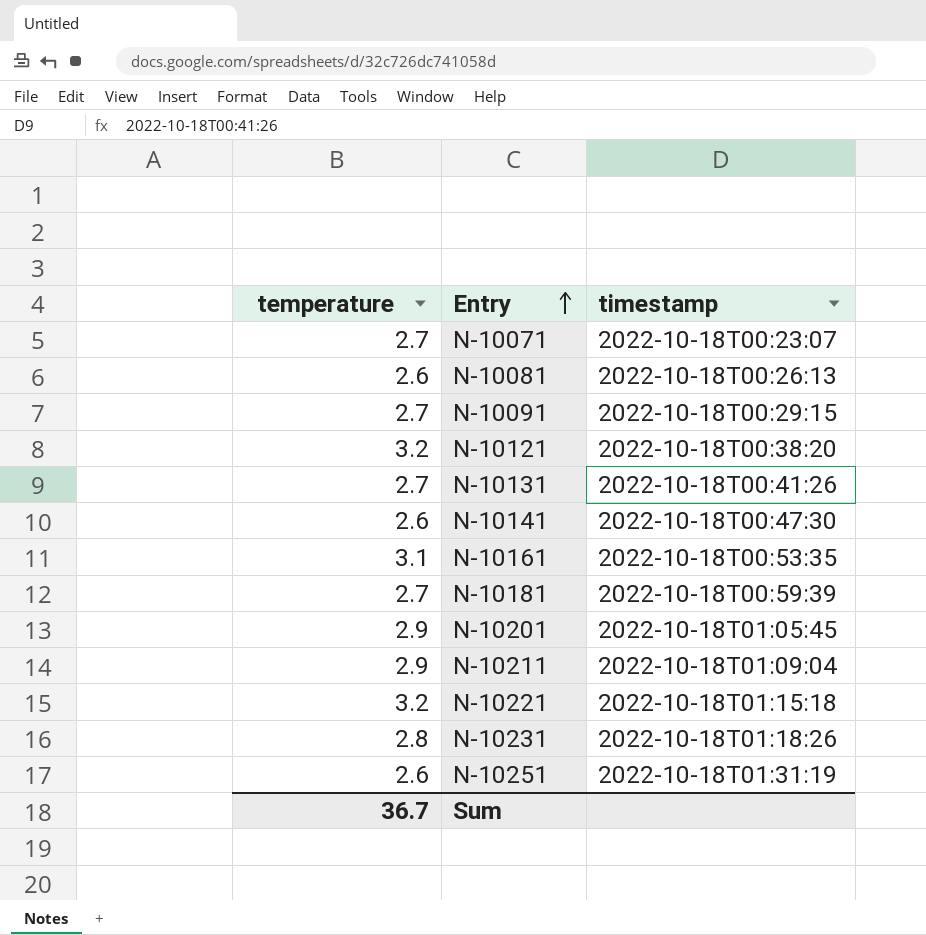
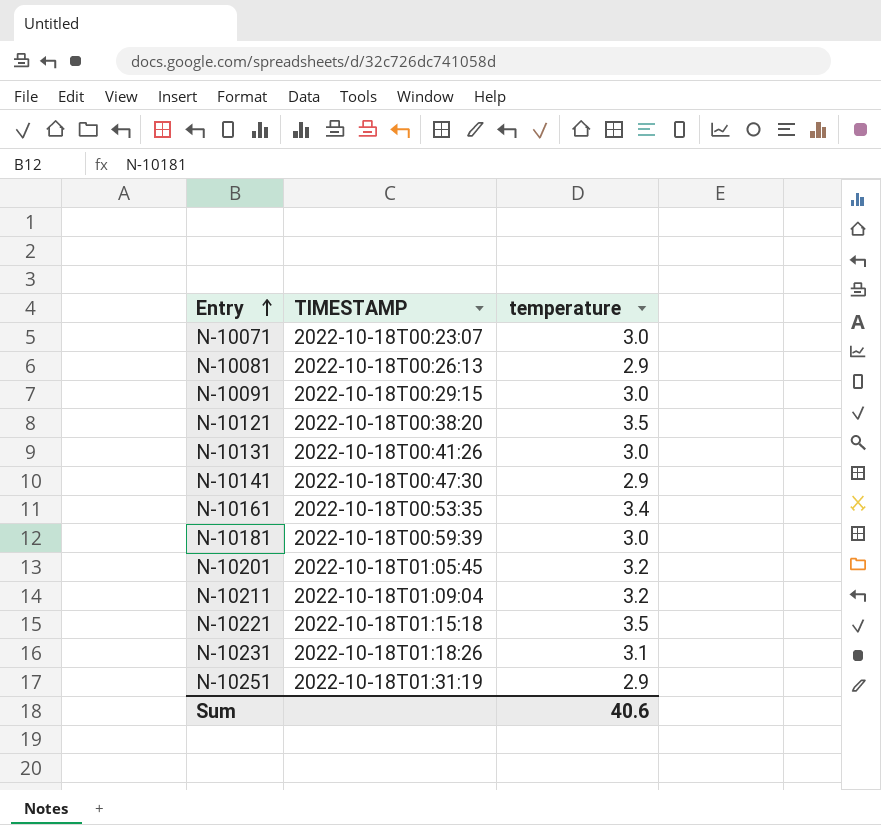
column name: timestamp -> TIMESTAMP
column temperature | position: 1 -> 3
N-10071 | temperature: 2.7 -> 3.0
N-10081 | temperature: 2.6 -> 2.9
N-10091 | temperature: 2.7 -> 3.0
N-10121 | temperature: 3.2 -> 3.5
N-10131 | temperature: 2.7 -> 3.0
N-10141 | temperature: 2.6 -> 2.9
N-10161 | temperature: 3.1 -> 3.4
N-10181 | temperature: 2.7 -> 3.0
N-10201 | temperature: 2.9 -> 3.2
N-10211 | temperature: 2.9 -> 3.2
N-10221 | temperature: 3.2 -> 3.5
N-10231 | temperature: 2.8 -> 3.1
N-10251 | temperature: 2.6 -> 2.9
Sum | temperature: 36.7 -> 40.6

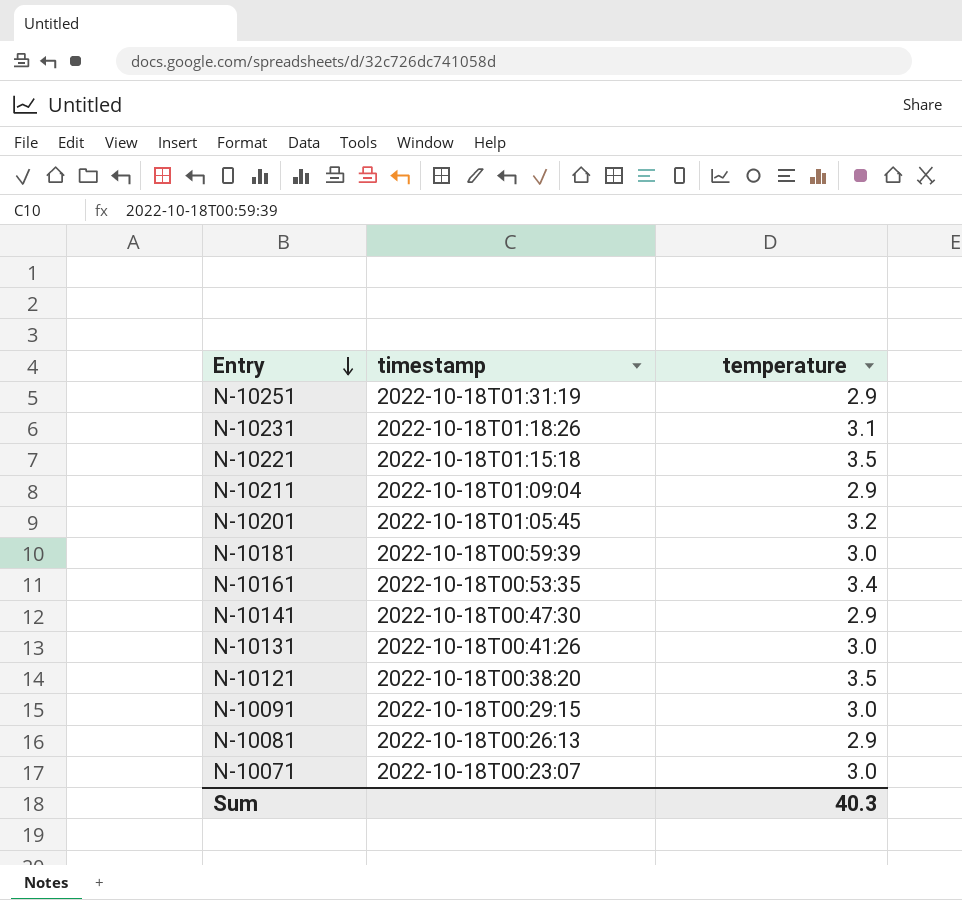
row order: Entry ascending -> Entry descending
column name: TIMESTAMP -> timestamp
N-10211 | temperature: 3.2 -> 2.9
Sum | temperature: 40.6 -> 40.3

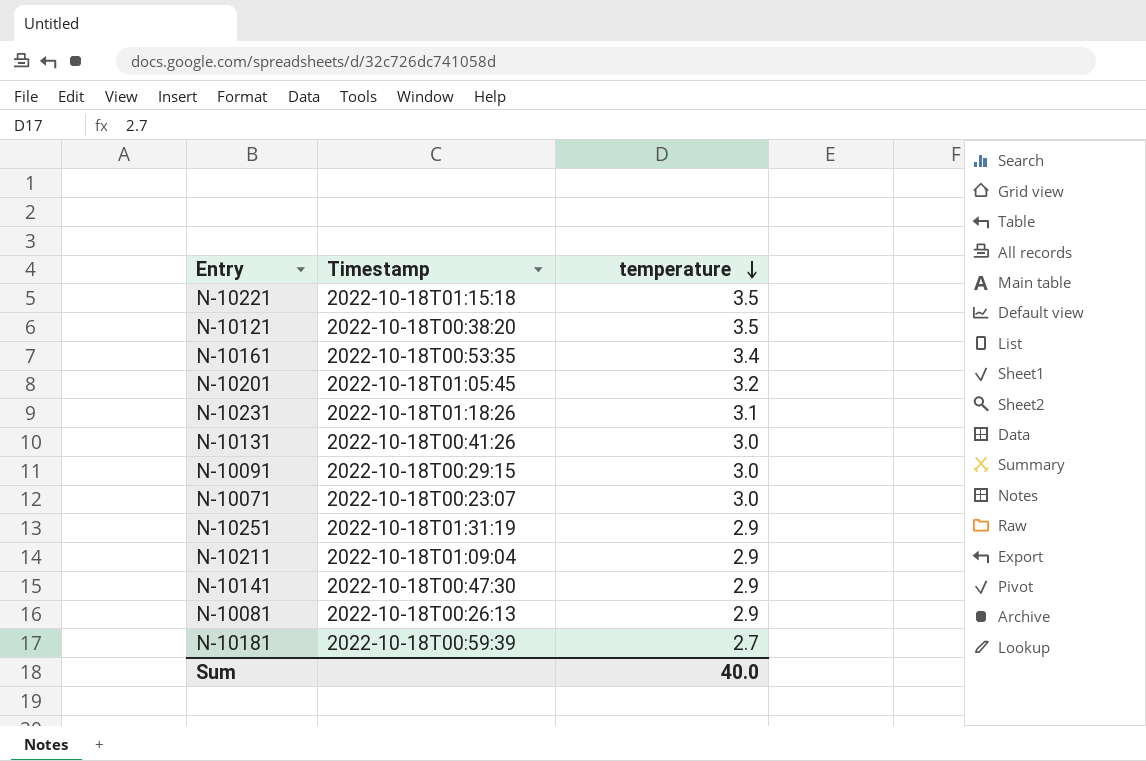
row order: Entry descending -> temperature descending
column name: timestamp -> Timestamp
N-10181 | temperature: 3.0 -> 2.7
Sum | temperature: 40.3 -> 40.0

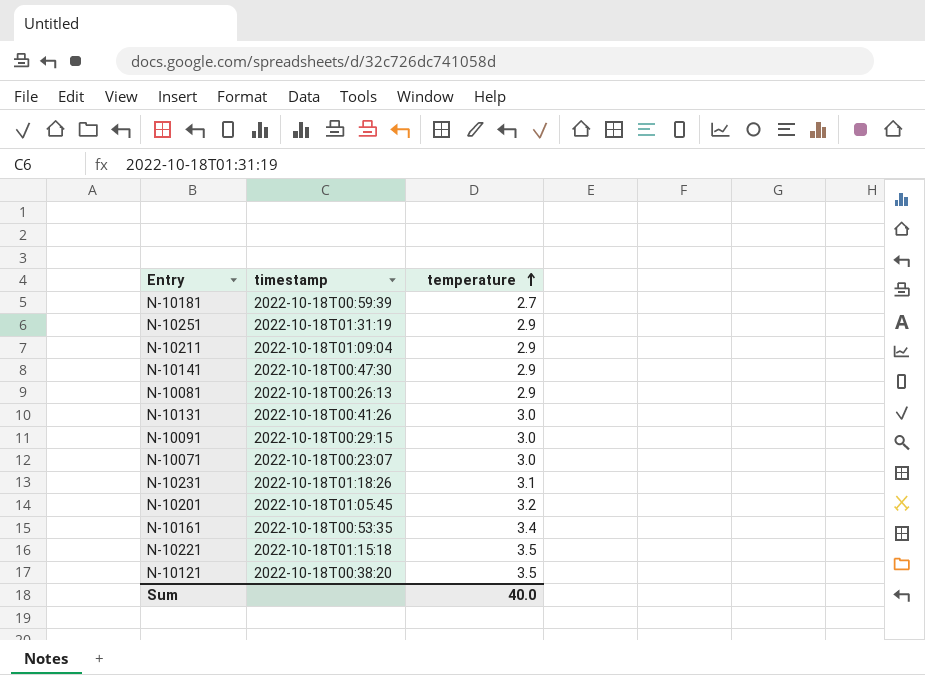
row order: temperature descending -> temperature ascending
column name: Timestamp -> timestamp

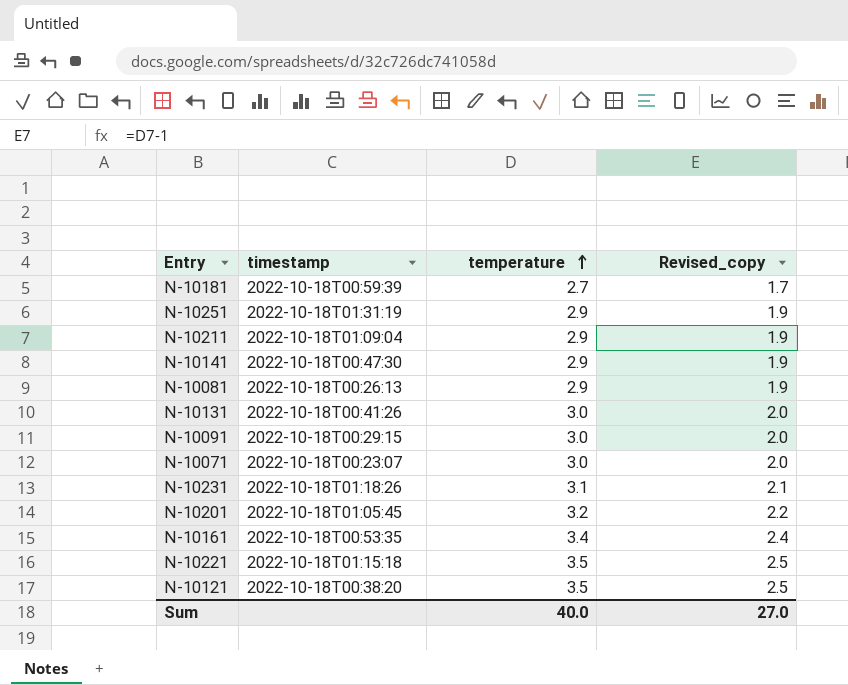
column Revised_copy | formula: none -> [temperature] - 1

